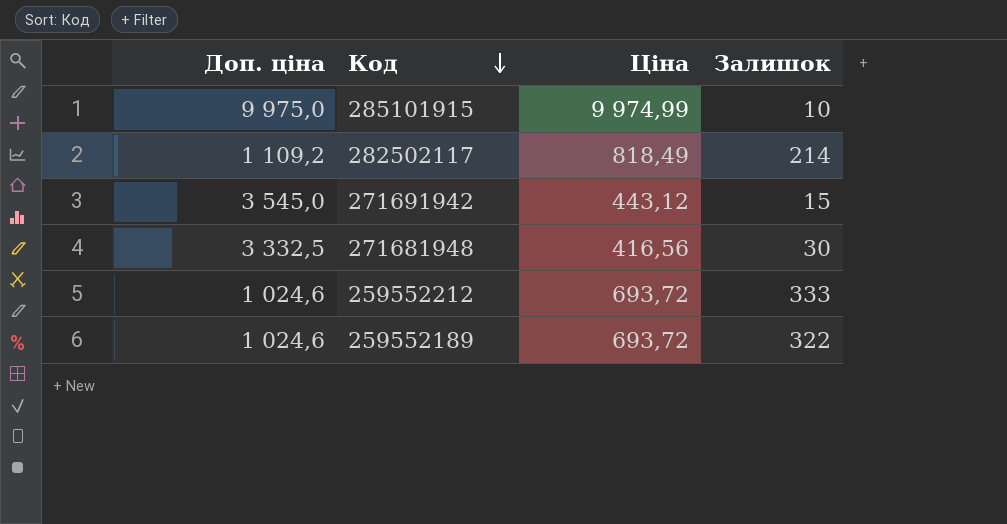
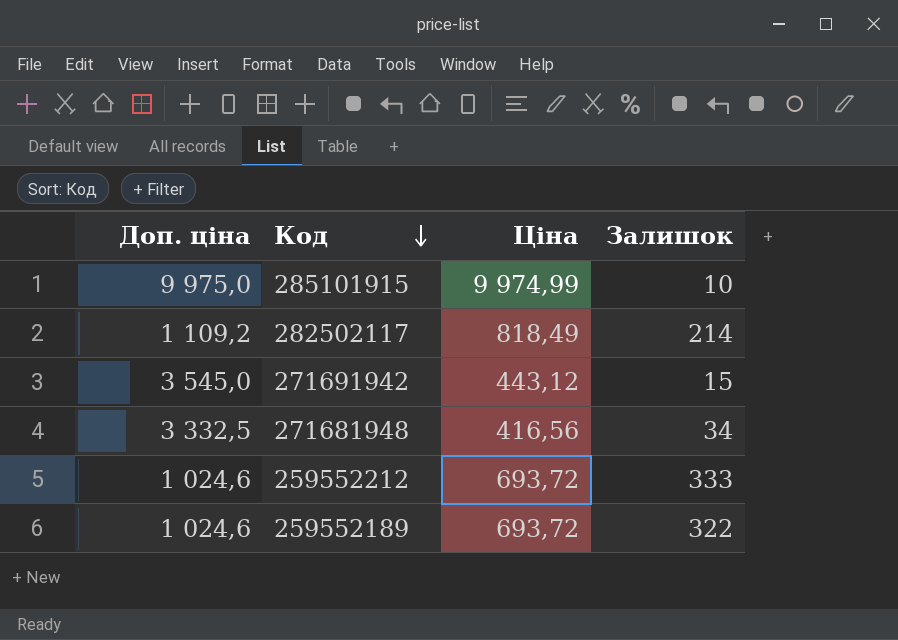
271681948 | Залишок: 30 -> 34

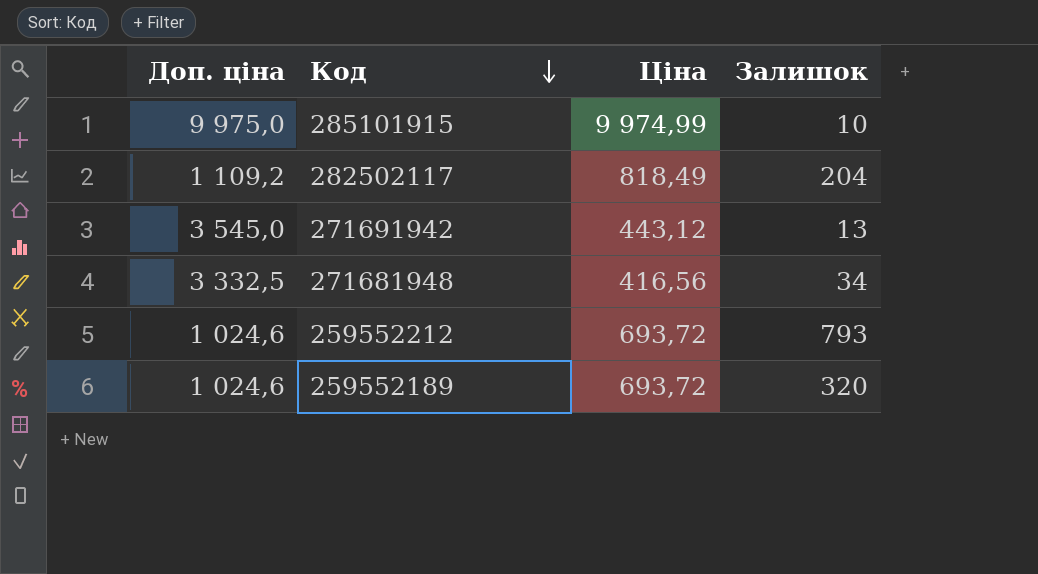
282502117 | Залишок: 214 -> 204
271691942 | Залишок: 15 -> 13
259552212 | Залишок: 333 -> 793
259552189 | Залишок: 322 -> 320

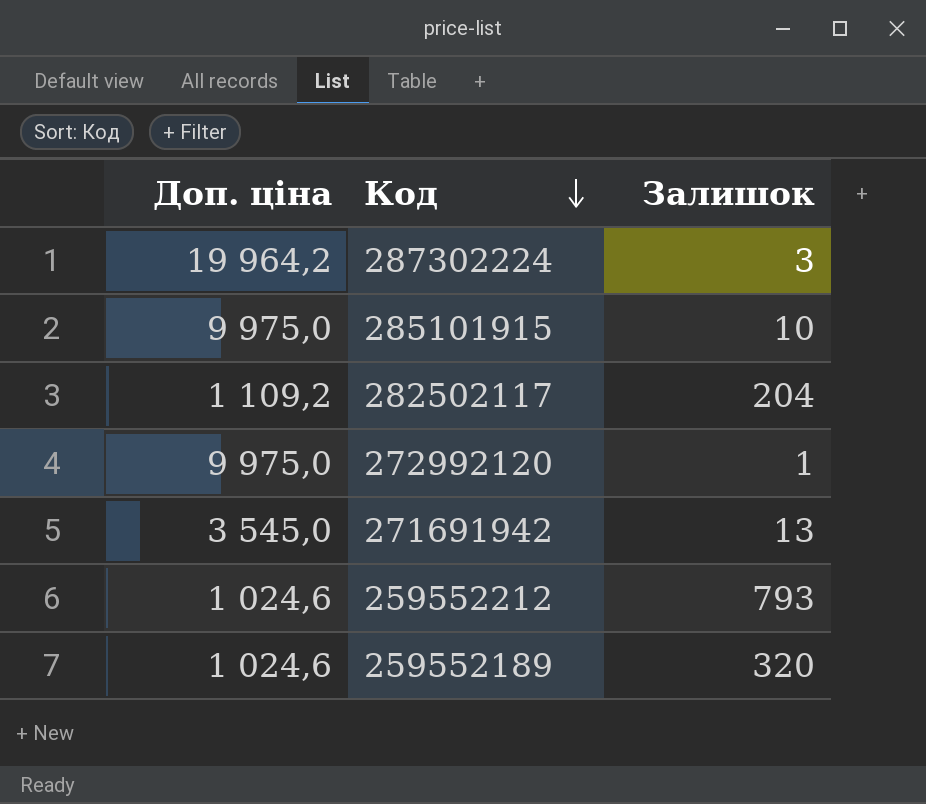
column Ціна | position: 3 -> none
row 271681948: 3 332,5 | 416,56 | 34 -> none
row 287302224: none -> 19 964,2 | 3
row 272992120: none -> 9 975,0 | 1

